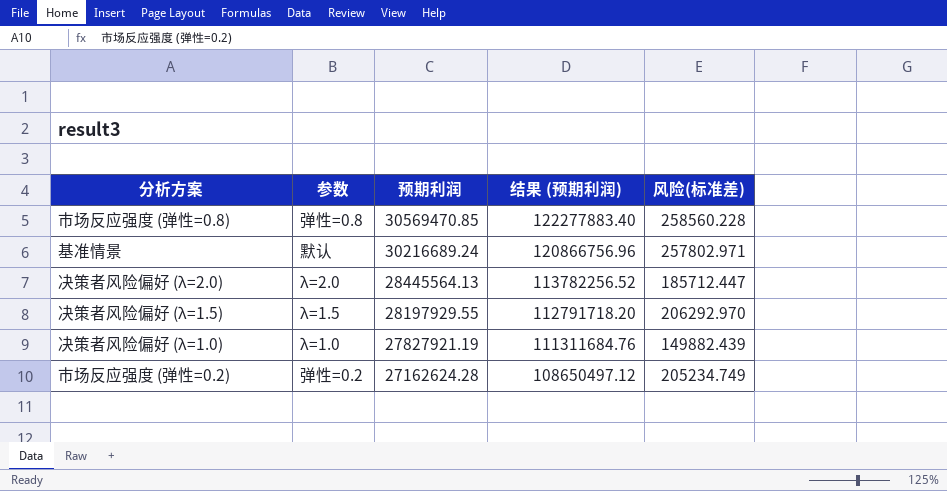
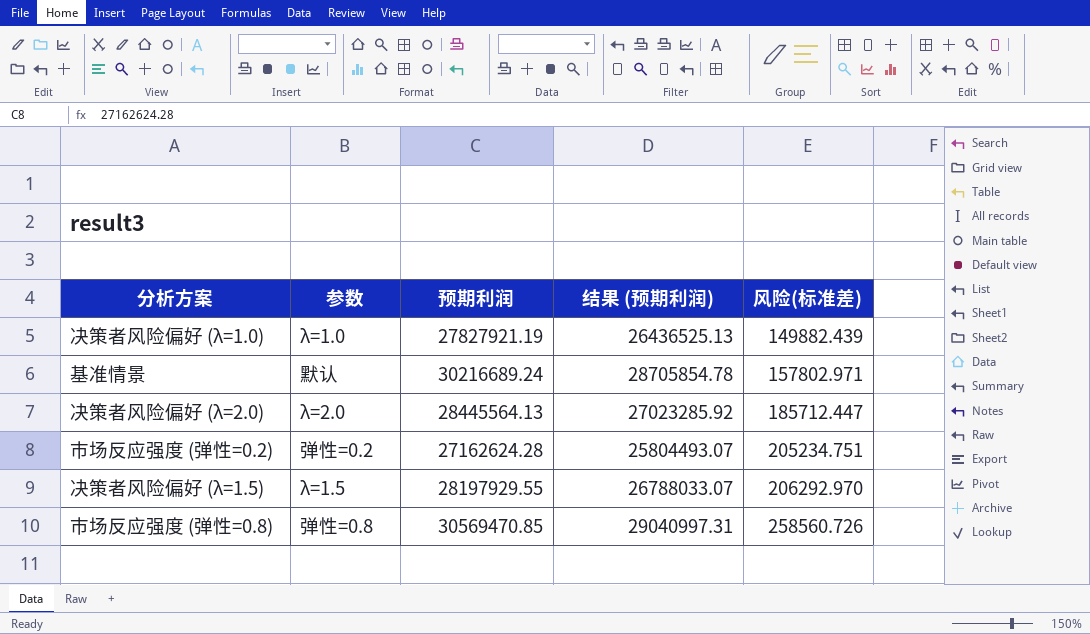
row order: 预期利润 descending -> 风险(标准差) ascending
column 结果 (预期利润) | formula: [预期利润] * 4 -> [预期利润] * 0.95
基准情景 | 风险(标准差): 257802.971 -> 157802.971
市场反应强度 (弹性=0.2) | 风险(标准差): 205234.749 -> 205234.751
市场反应强度 (弹性=0.8) | 风险(标准差): 258560.228 -> 258560.726

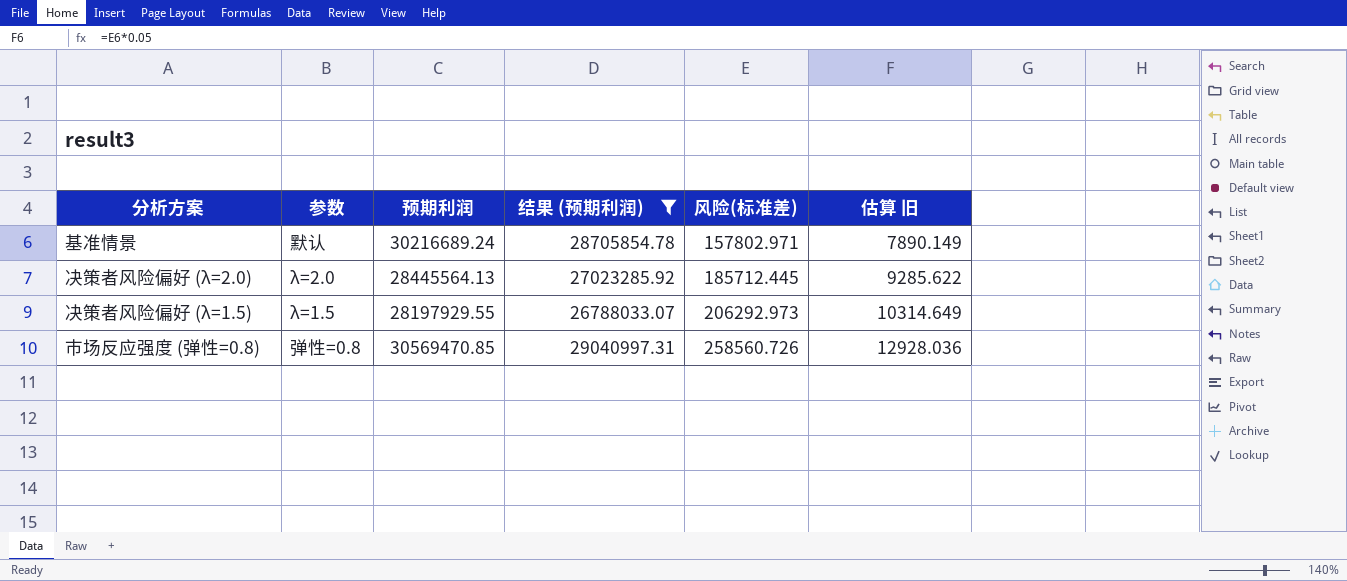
filter: none -> 结果 (预期利润) >= 26788033.07
column 估算 旧 | formula: none -> [风险(标准差)] * 0.05
决策者风险偏好 (λ=2.0) | 风险(标准差): 185712.447 -> 185712.445
决策者风险偏好 (λ=1.5) | 风险(标准差): 206292.970 -> 206292.973

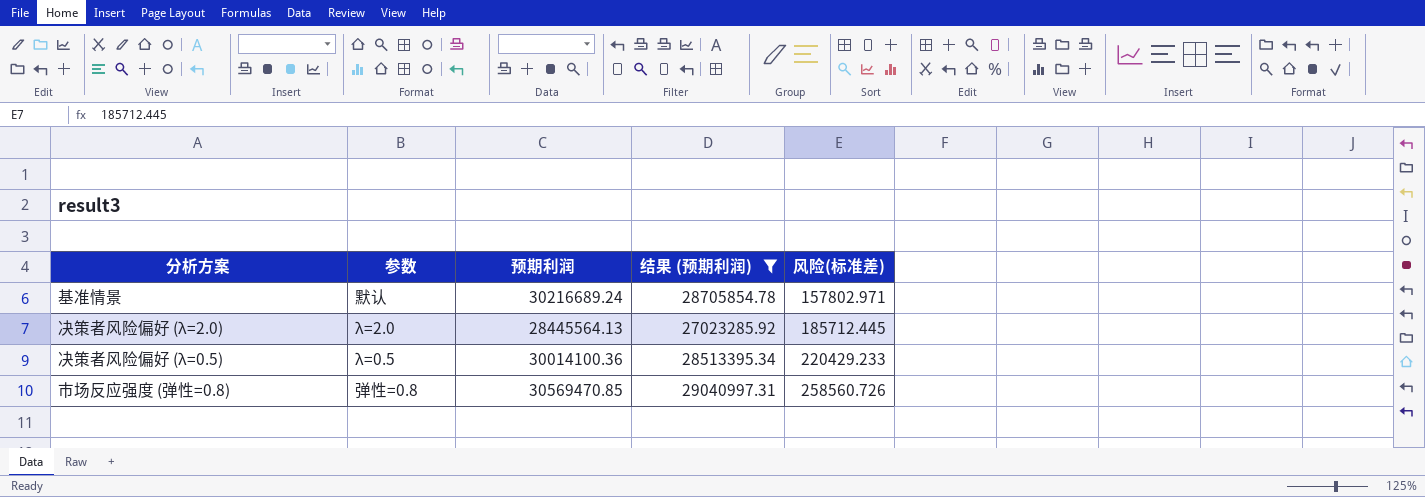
column 估算 旧 | formula: [风险(标准差)] * 0.05 -> none
row 决策者风险偏好 (λ=1.5): λ=1.5 | 28197929.55 | 26788033.07 | 206292.973 | 10314.649 -> none
row 决策者风险偏好 (λ=0.5): none -> λ=0.5 | 30014100.36 | 28513395.34 | 220429.233

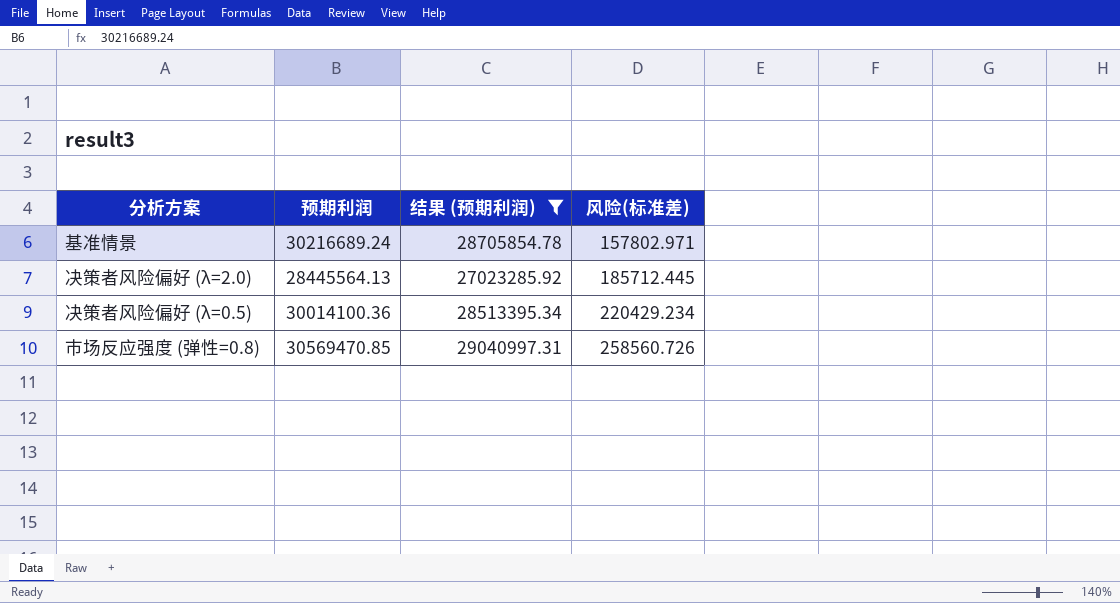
column 参数 | position: 2 -> none
决策者风险偏好 (λ=0.5) | 风险(标准差): 220429.233 -> 220429.234

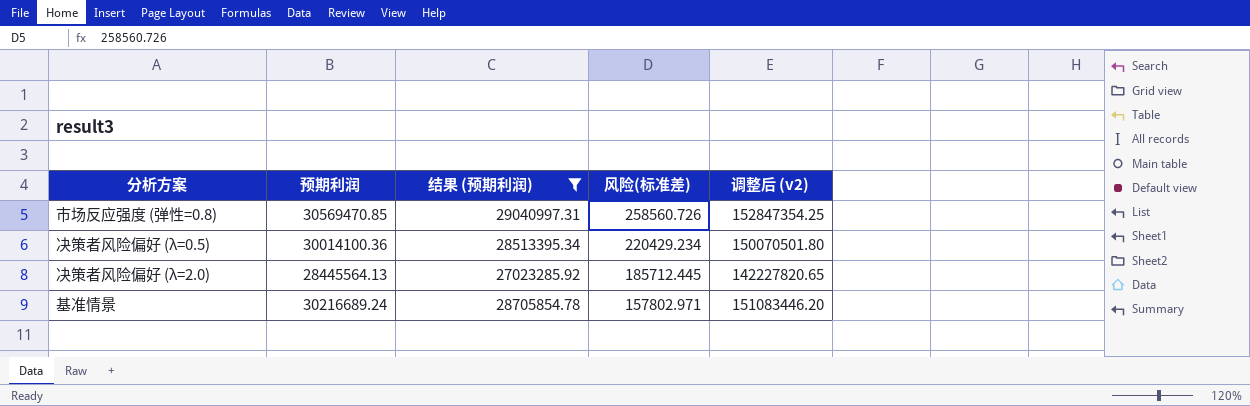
row order: 风险(标准差) ascending -> 风险(标准差) descending
column 调整后 (v2) | formula: none -> [预期利润] * 5

